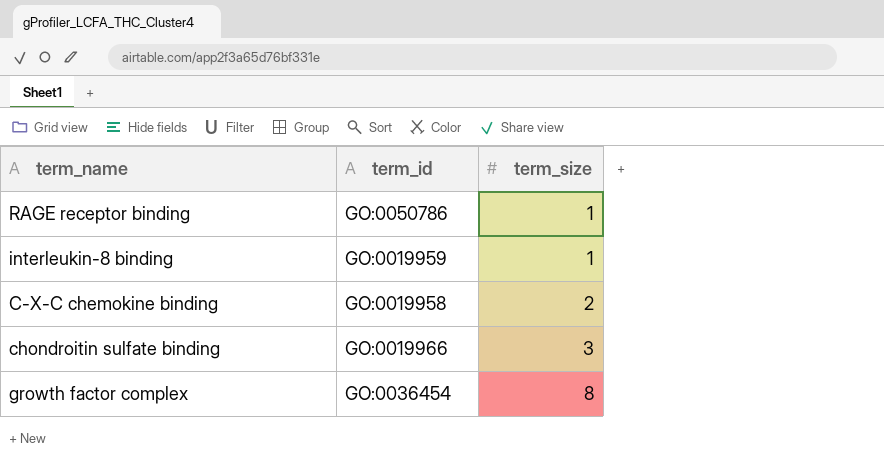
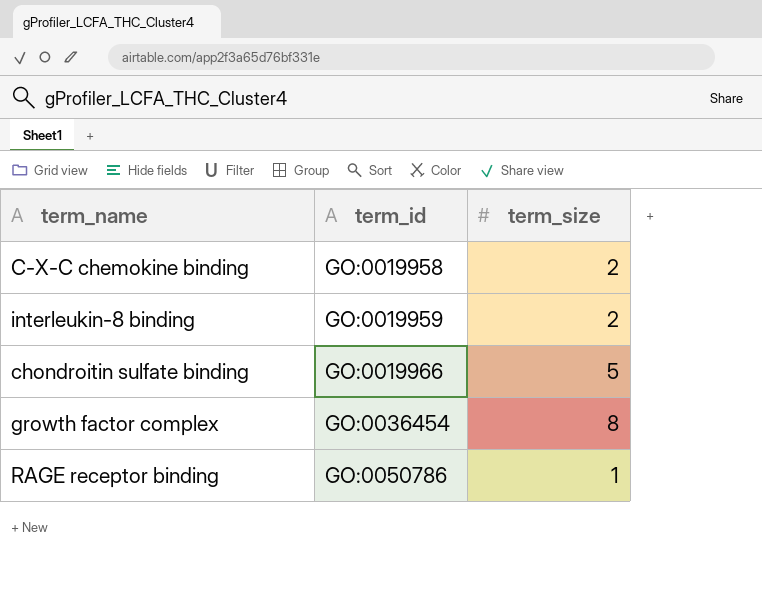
row order: term_size ascending -> term_id ascending
interleukin-8 binding | term_size: 1 -> 2
chondroitin sulfate binding | term_size: 3 -> 5

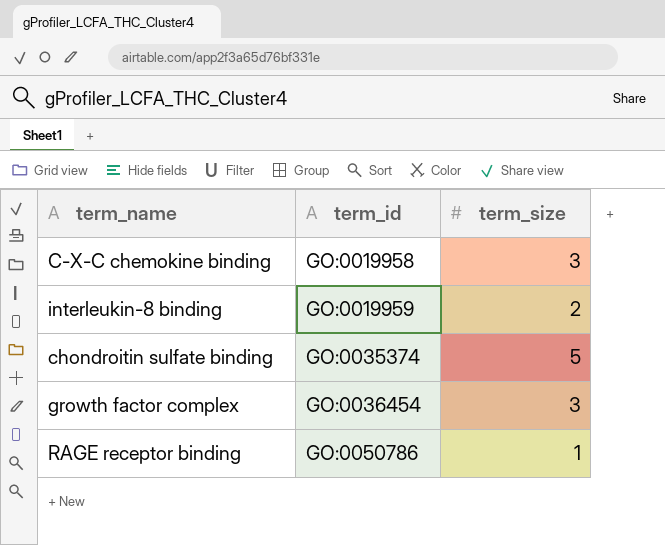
C-X-C chemokine binding | term_size: 2 -> 3
chondroitin sulfate binding | term_id: GO:0019966 -> GO:0035374
growth factor complex | term_size: 8 -> 3

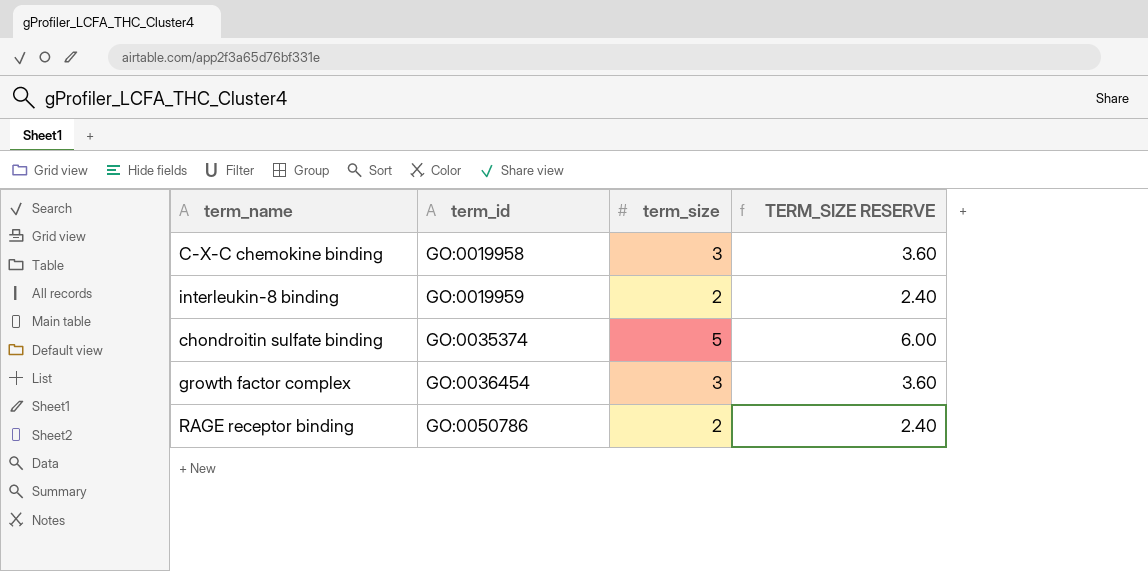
column TERM_SIZE RESERVE | formula: none -> [term_size] * 1.2
RAGE receptor binding | term_size: 1 -> 2

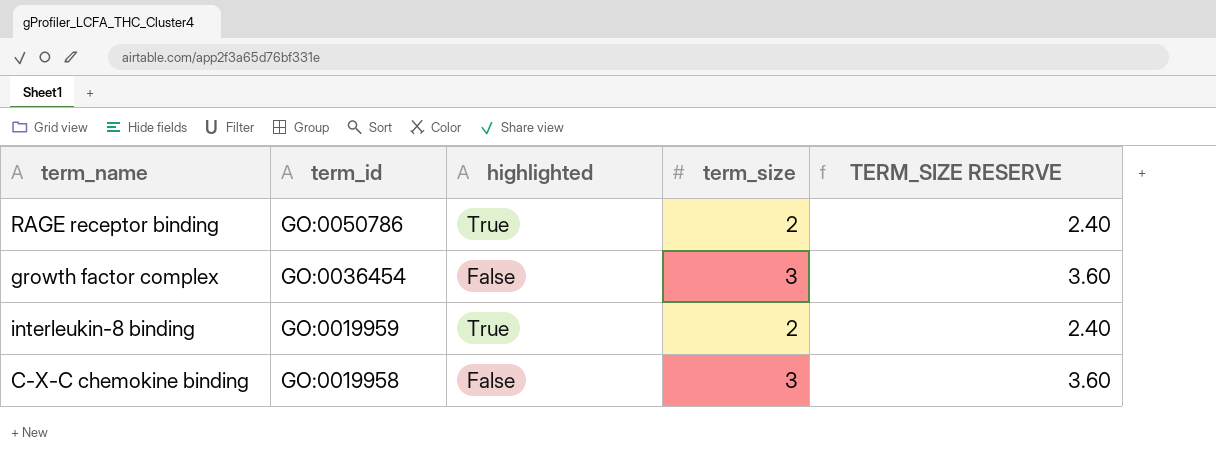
row order: term_id ascending -> term_id descending
column highlighted | position: none -> 3
row chondroitin sulfate binding: GO:0035374 | 5 | 6.00 -> none

